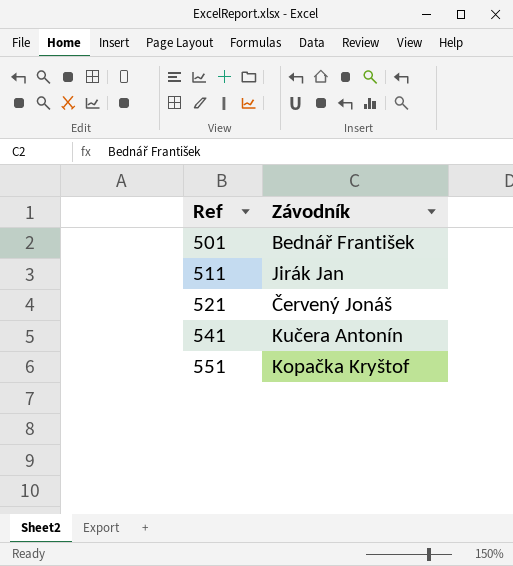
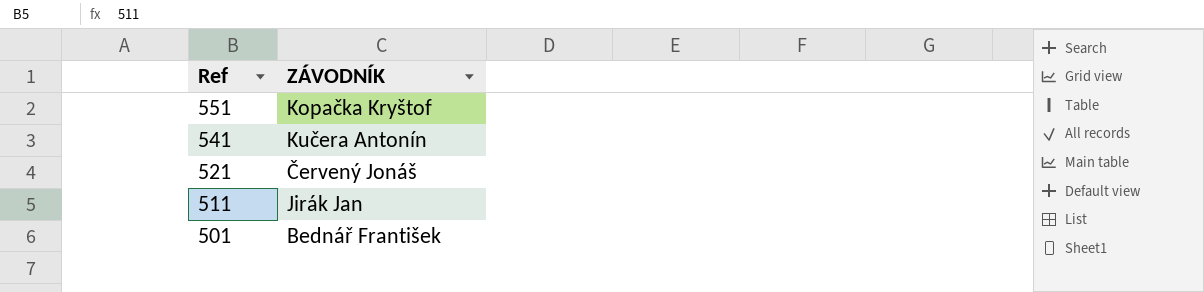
row order: Ref ascending -> Ref descending
column name: Závodník -> ZÁVODNÍK

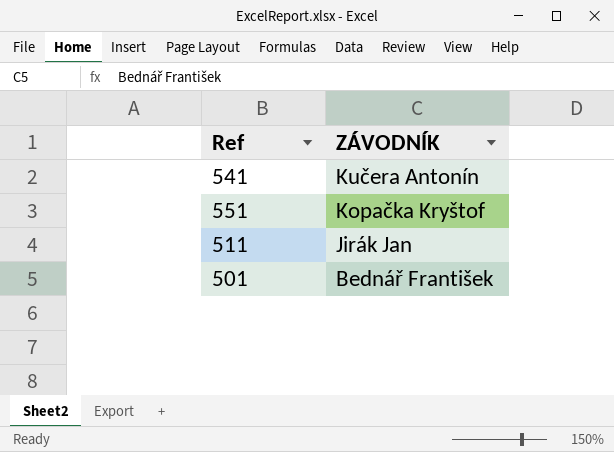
row order: Ref descending -> ZÁVODNÍK descending
row 521: Červený Jonáš -> none

